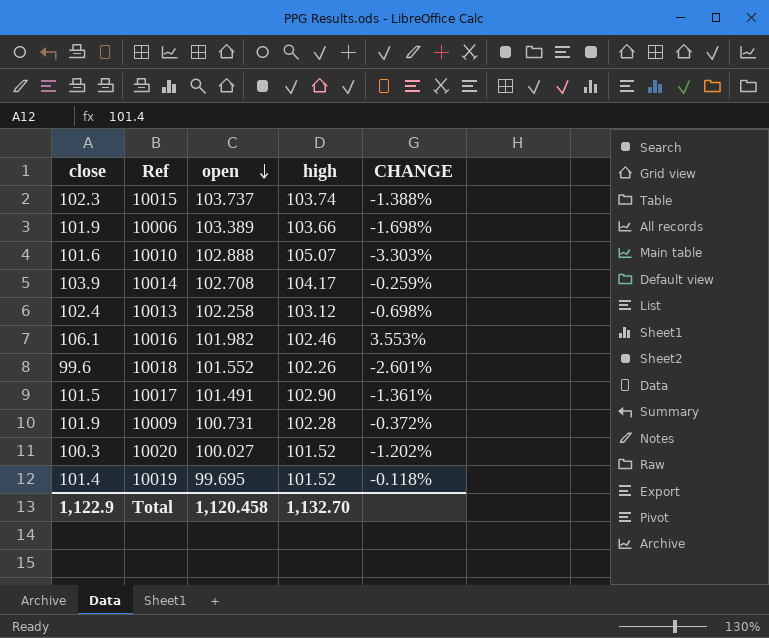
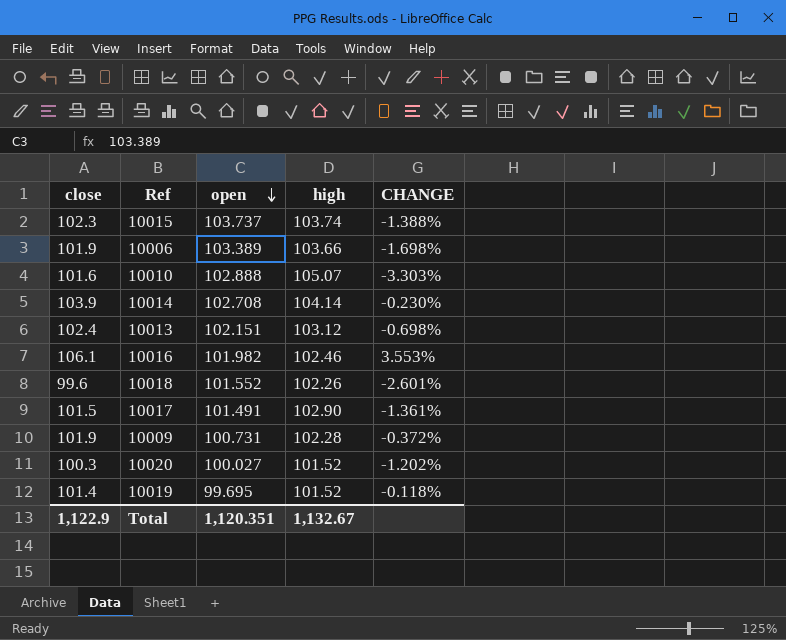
10014 | high: 104.17 -> 104.14
10014 | CHANGE: -0.259% -> -0.230%
10013 | open: 102.258 -> 102.151
Total | open: 1,120.458 -> 1,120.351
Total | high: 1,132.70 -> 1,132.67

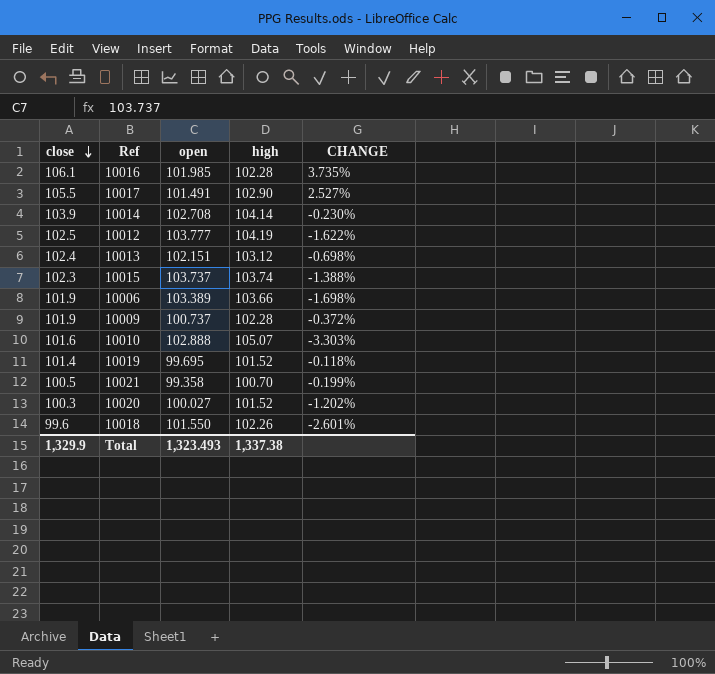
row order: open descending -> close descending
10016 | open: 101.982 -> 101.985
10016 | high: 102.46 -> 102.28
10016 | CHANGE: 3.553% -> 3.735%
10017 | close: 101.5 -> 105.5
10017 | CHANGE: -1.361% -> 2.527%
row 10012: none -> 102.5 | 103.777 | 104.19 | -1.622%
10009 | open: 100.731 -> 100.737
row 10021: none -> 100.5 | 99.358 | 100.70 | -0.199%
10018 | open: 101.552 -> 101.550
Total | close: 1,122.9 -> 1,329.9
Total | open: 1,120.351 -> 1,323.493
Total | high: 1,132.67 -> 1,337.38

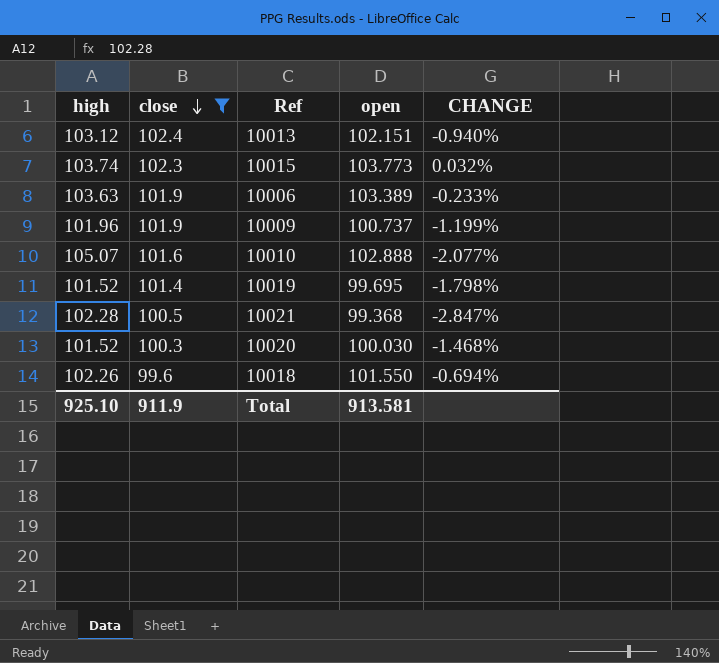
filter: none -> close <= 102.4
column high | position: 4 -> 1
column CHANGE | formula: ([close] - [high]) / [high] -> ([open] - [high]) / [high]
10015 | open: 103.737 -> 103.773
10006 | high: 103.66 -> 103.63
10009 | high: 102.28 -> 101.96
10021 | high: 100.70 -> 102.28
10021 | open: 99.358 -> 99.368
10020 | open: 100.027 -> 100.030
Total | high: 1,337.38 -> 925.10
Total | close: 1,329.9 -> 911.9
Total | open: 1,323.493 -> 913.581

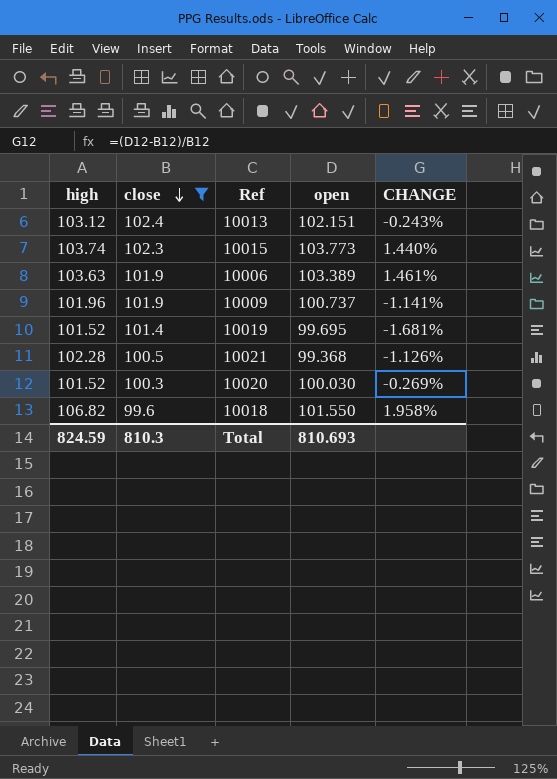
column CHANGE | formula: ([open] - [high]) / [high] -> ([open] - [close]) / [close]
row 10010: 105.07 | 101.6 | 102.888 | -2.077% -> none
10018 | high: 102.26 -> 106.82
Total | high: 925.10 -> 824.59
Total | close: 911.9 -> 810.3
Total | open: 913.581 -> 810.693

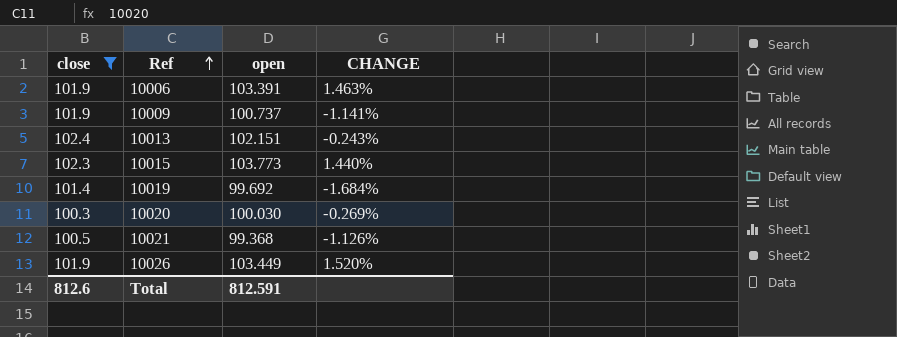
row order: close descending -> Ref ascending
column high | position: 1 -> none
row 10018: 106.82 | 99.6 | 101.550 | 1.958% -> none
10006 | open: 103.389 -> 103.391
10006 | CHANGE: 1.461% -> 1.463%
10019 | open: 99.695 -> 99.692
10019 | CHANGE: -1.681% -> -1.684%
row 10026: none -> 101.9 | 103.449 | 1.520%
Total | close: 810.3 -> 812.6
Total | open: 810.693 -> 812.591

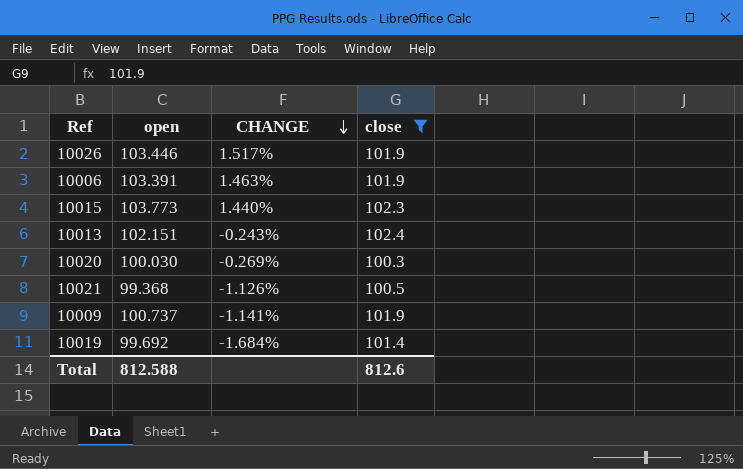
row order: Ref ascending -> CHANGE descending
column close | position: 1 -> 4
10026 | open: 103.449 -> 103.446
10026 | CHANGE: 1.520% -> 1.517%
Total | open: 812.591 -> 812.588

